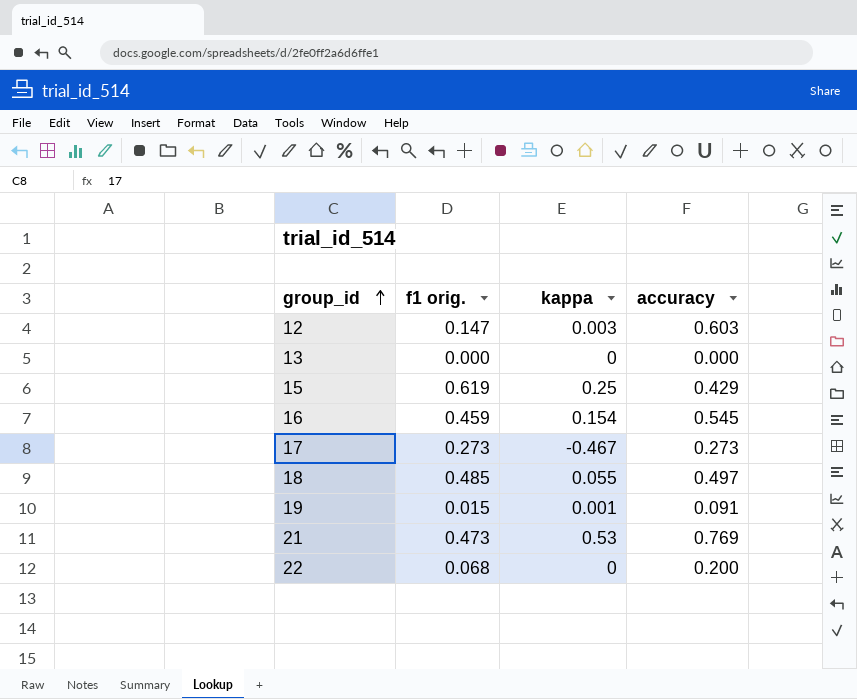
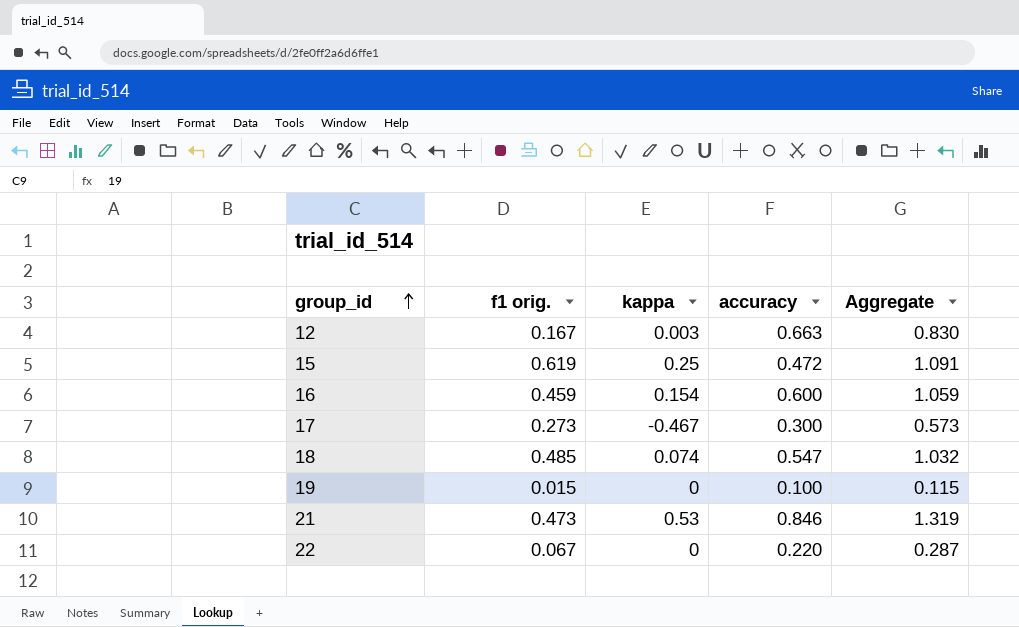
column Aggregate | formula: none -> [f1 orig.] + [accuracy]
row 13: 0.000 | 0 | 0.000 -> none
12 | f1 orig.: 0.147 -> 0.167
12 | accuracy: 0.603 -> 0.663
15 | accuracy: 0.429 -> 0.472
16 | accuracy: 0.545 -> 0.600
17 | accuracy: 0.273 -> 0.300
18 | kappa: 0.055 -> 0.074
18 | accuracy: 0.497 -> 0.547
19 | kappa: 0.001 -> 0
19 | accuracy: 0.091 -> 0.100
21 | accuracy: 0.769 -> 0.846
22 | f1 orig.: 0.068 -> 0.067
22 | accuracy: 0.200 -> 0.220

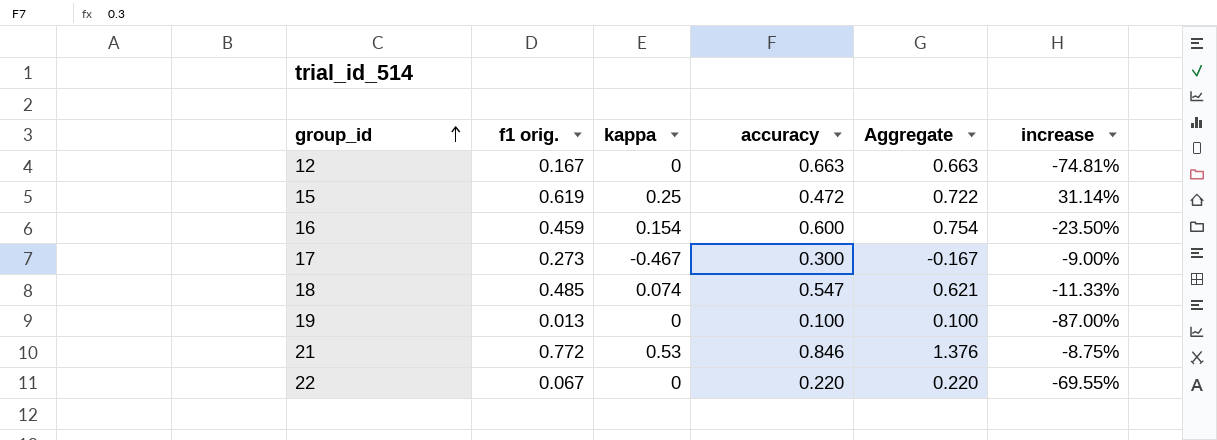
column Aggregate | formula: [f1 orig.] + [accuracy] -> [kappa] + [accuracy]
column increase | formula: none -> ([f1 orig.] - [accuracy]) / [accuracy]
12 | kappa: 0.003 -> 0
19 | f1 orig.: 0.015 -> 0.013
21 | f1 orig.: 0.473 -> 0.772

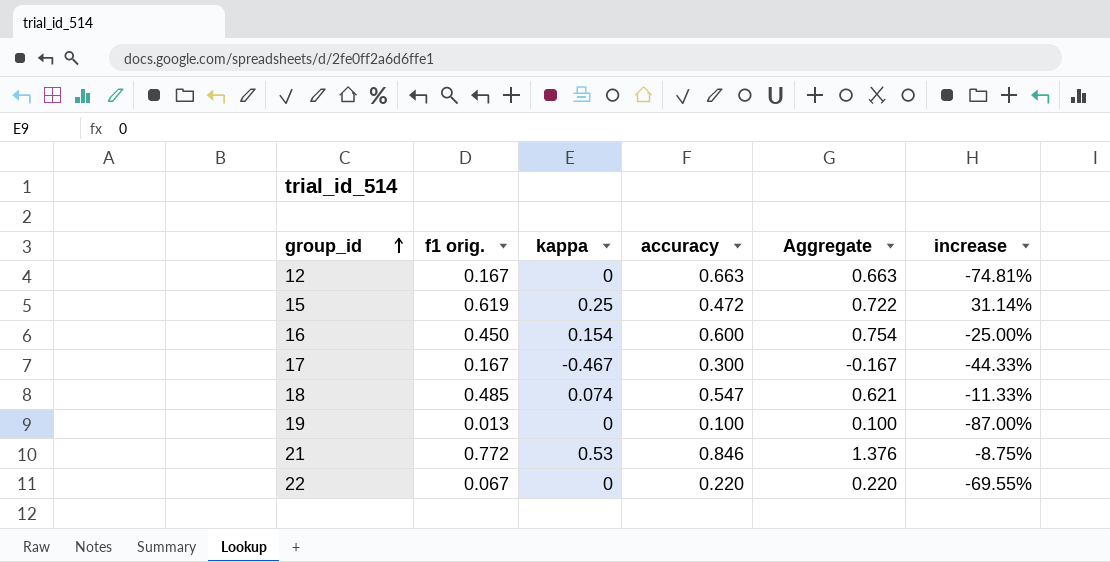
16 | f1 orig.: 0.459 -> 0.450
16 | increase: -23.50% -> -25.00%
17 | f1 orig.: 0.273 -> 0.167
17 | increase: -9.00% -> -44.33%

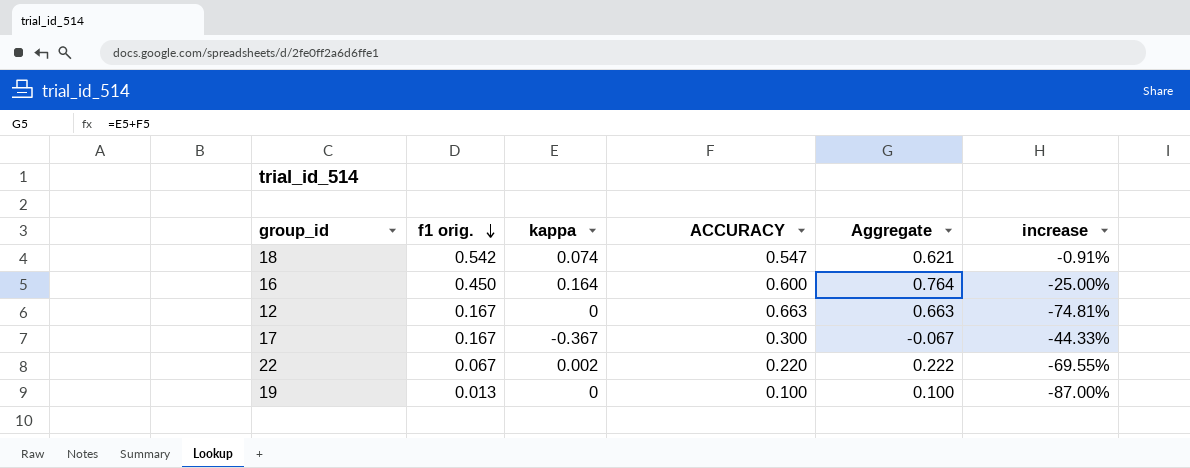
row order: group_id ascending -> f1 orig. descending
column name: accuracy -> ACCURACY
row 15: 0.619 | 0.25 | 0.472 | 0.722 | 31.14% -> none
row 21: 0.772 | 0.53 | 0.846 | 1.376 | -8.75% -> none
18 | f1 orig.: 0.485 -> 0.542
18 | increase: -11.33% -> -0.91%
16 | kappa: 0.154 -> 0.164
16 | Aggregate: 0.754 -> 0.764
17 | kappa: -0.467 -> -0.367
17 | Aggregate: -0.167 -> -0.067
22 | kappa: 0 -> 0.002
22 | Aggregate: 0.220 -> 0.222

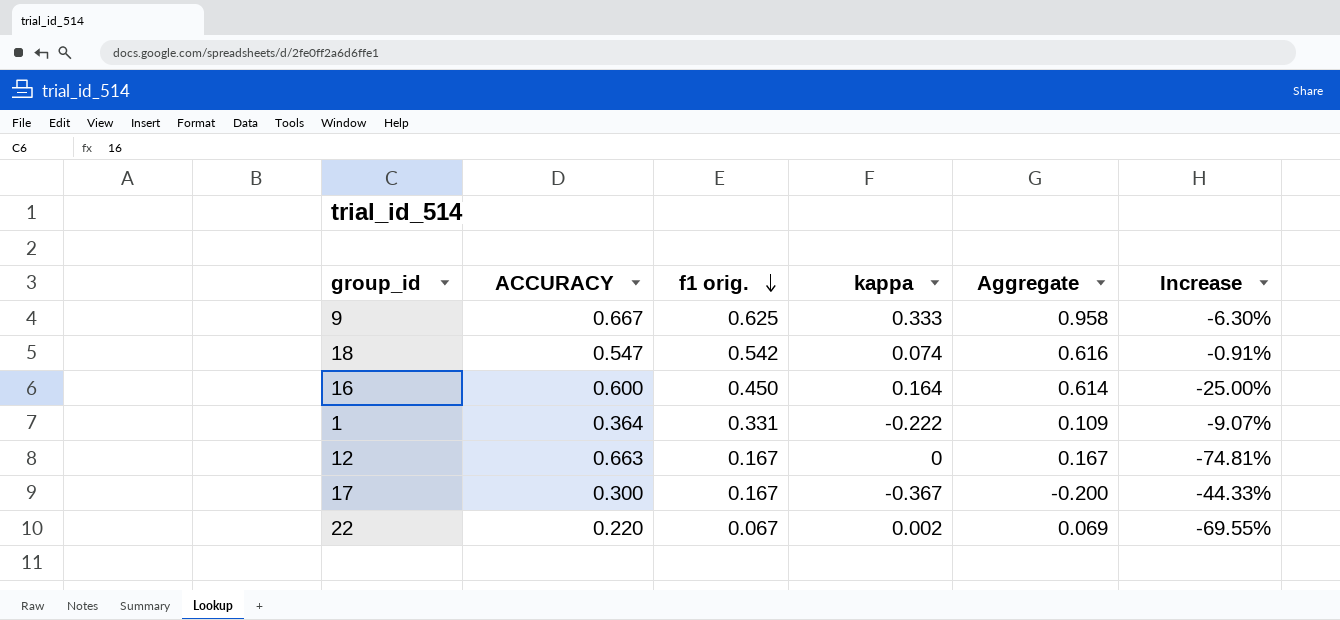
column ACCURACY | position: 4 -> 2
column Aggregate | formula: [kappa] + [ACCURACY] -> [f1 orig.] + [kappa]
column name: increase -> Increase
row 19: 0.013 | 0 | 0.100 | 0.100 | -87.00% -> none
row 9: none -> 0.667 | 0.625 | 0.333 | 0.958 | -6.30%
row 1: none -> 0.364 | 0.331 | -0.222 | 0.109 | -9.07%

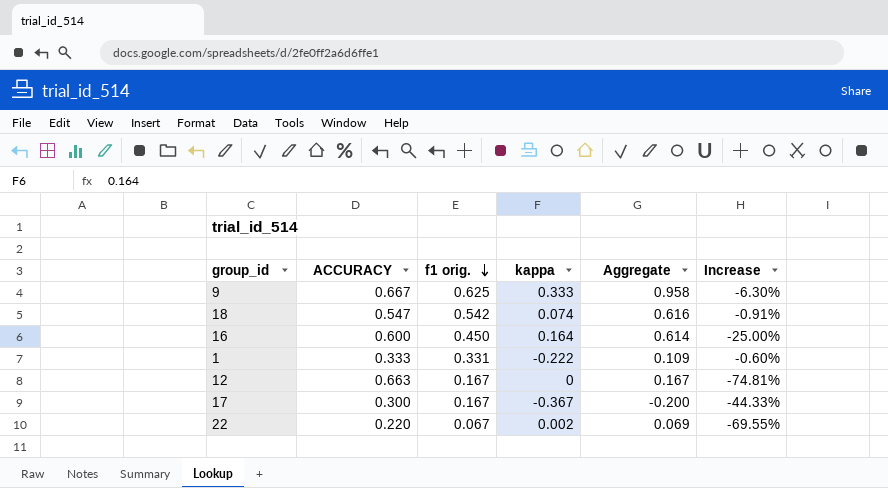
1 | ACCURACY: 0.364 -> 0.333
1 | Increase: -9.07% -> -0.60%

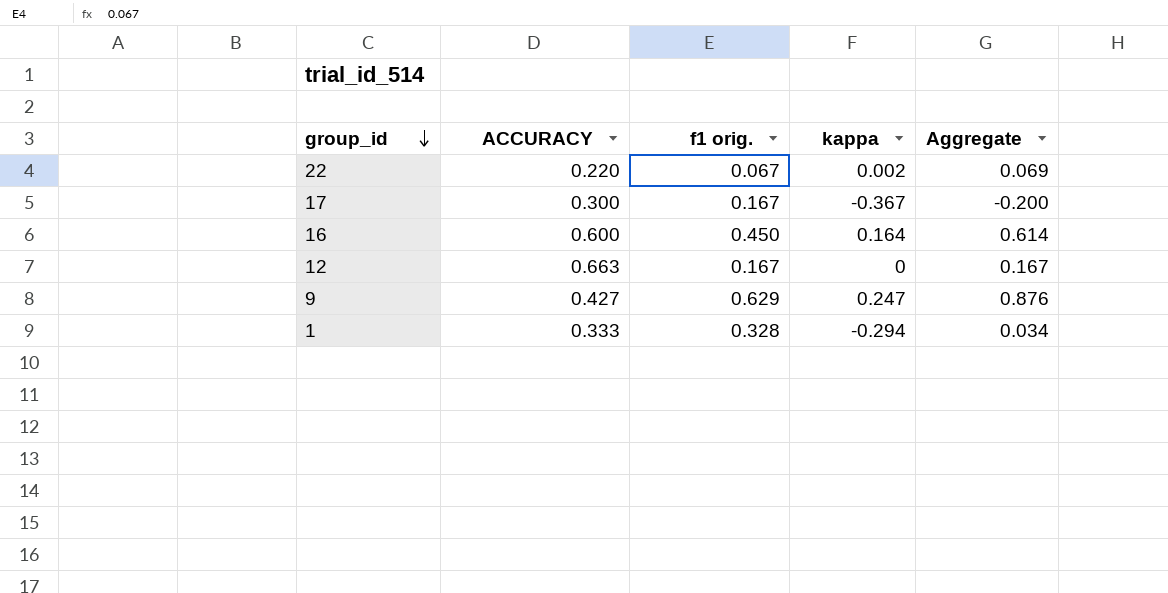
row order: f1 orig. descending -> group_id descending
column Increase | formula: ([f1 orig.] - [ACCURACY]) / [ACCURACY] -> none
row 18: 0.547 | 0.542 | 0.074 | 0.616 | -0.91% -> none
9 | ACCURACY: 0.667 -> 0.427
9 | f1 orig.: 0.625 -> 0.629
9 | kappa: 0.333 -> 0.247
9 | Aggregate: 0.958 -> 0.876
1 | f1 orig.: 0.331 -> 0.328
1 | kappa: -0.222 -> -0.294
1 | Aggregate: 0.109 -> 0.034

